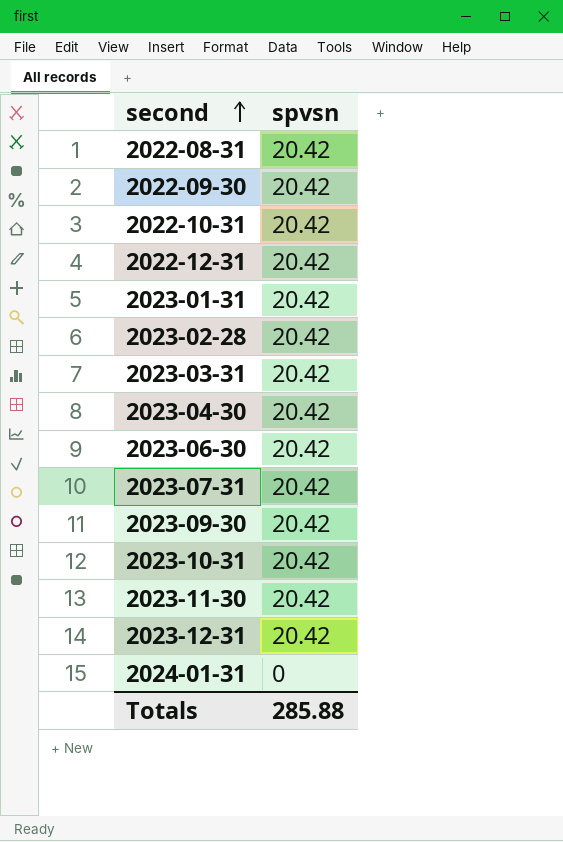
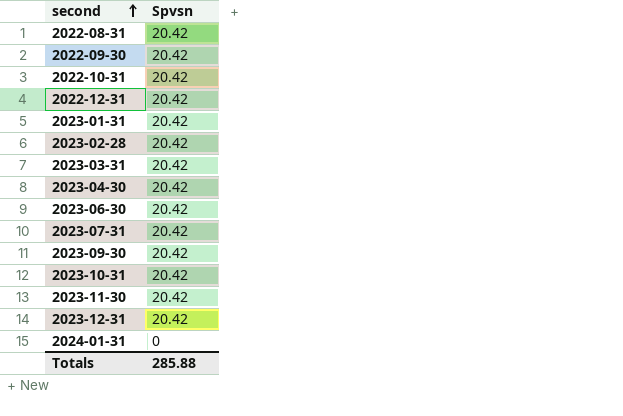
column name: spvsn -> Spvsn

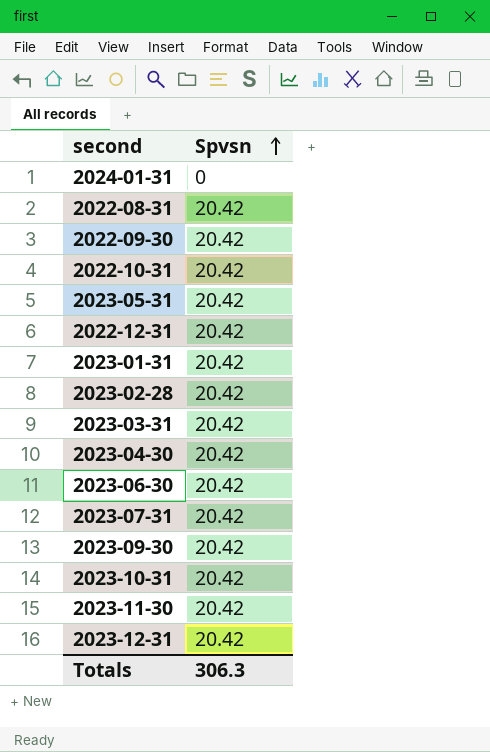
row order: second ascending -> Spvsn ascending
row 2023-05-31: none -> 20.42
Totals | Spvsn: 285.88 -> 306.3

